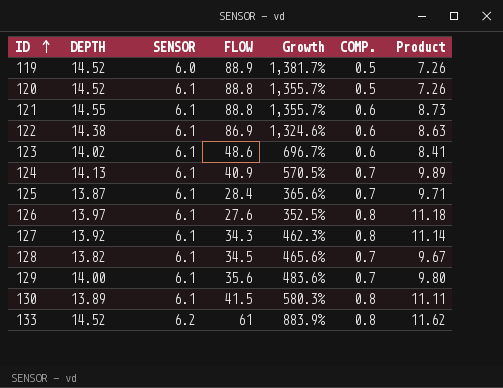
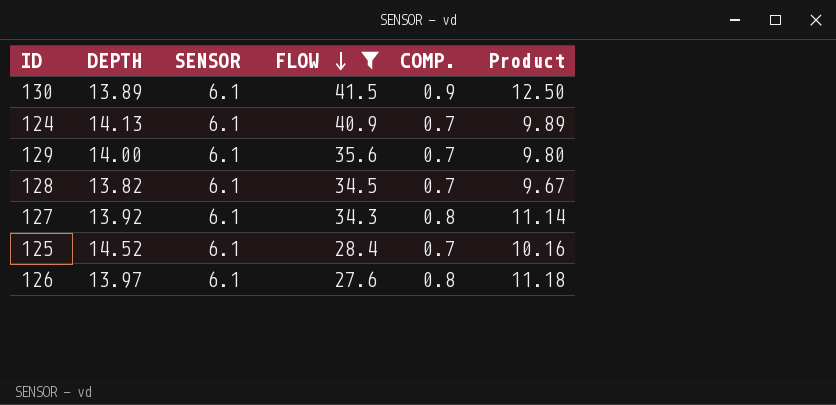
filter: none -> FLOW <= 41.5
row order: ID ascending -> FLOW descending
column Growth | formula: ([FLOW] - [SENSOR]) / [SENSOR] -> none
130 | COMP.: 0.8 -> 0.9
130 | Product: 11.11 -> 12.50
125 | DEPTH: 13.87 -> 14.52
125 | Product: 9.71 -> 10.16

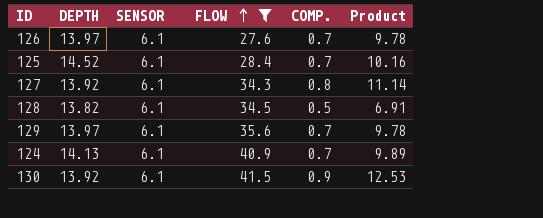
row order: FLOW descending -> FLOW ascending
126 | COMP.: 0.8 -> 0.7
126 | Product: 11.18 -> 9.78
128 | COMP.: 0.7 -> 0.5
128 | Product: 9.67 -> 6.91
129 | DEPTH: 14.00 -> 13.97
129 | Product: 9.80 -> 9.78
130 | DEPTH: 13.89 -> 13.92
130 | Product: 12.50 -> 12.53

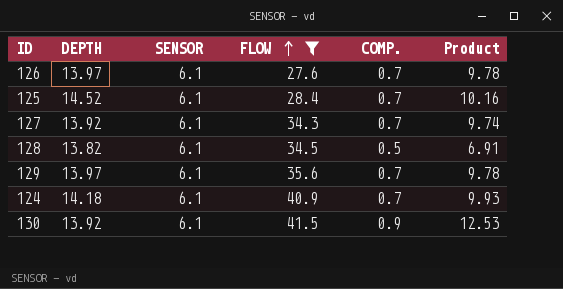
127 | COMP.: 0.8 -> 0.7
127 | Product: 11.14 -> 9.74
124 | DEPTH: 14.13 -> 14.18
124 | Product: 9.89 -> 9.93

